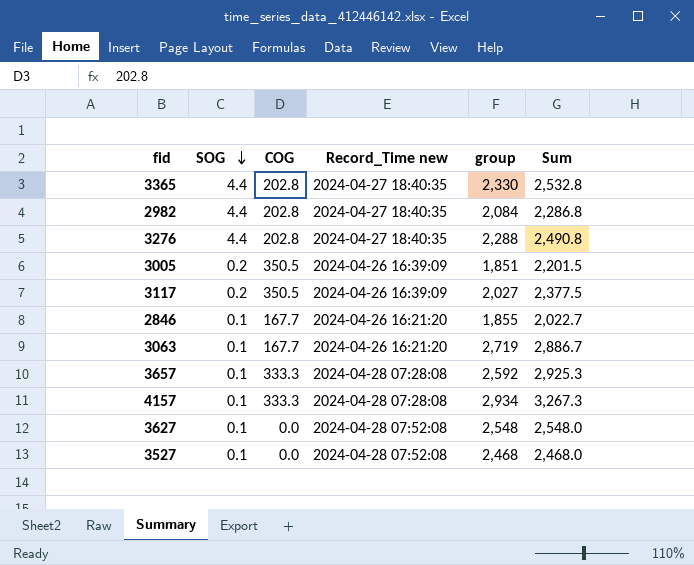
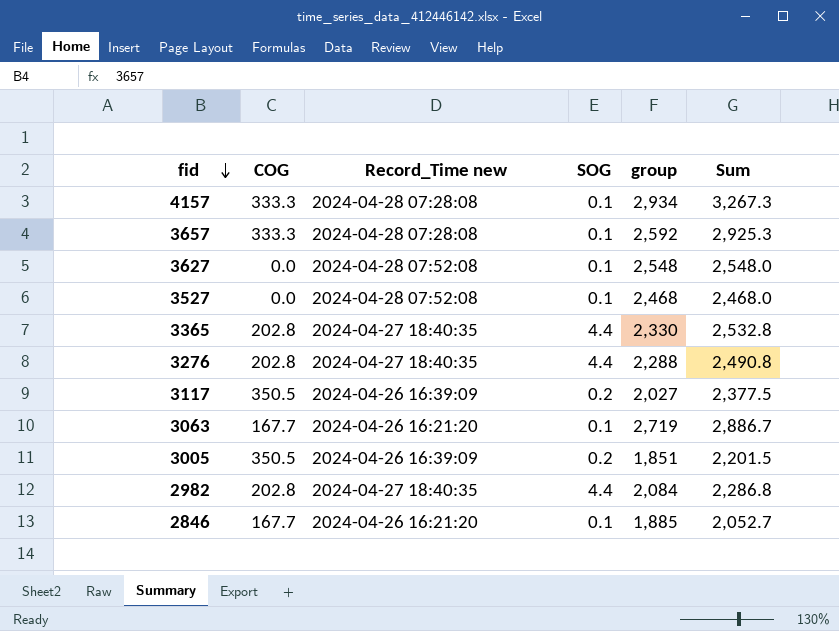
row order: SOG descending -> fid descending
column SOG | position: 2 -> 4
2846 | group: 1,855 -> 1,885
2846 | Sum: 2,022.7 -> 2,052.7

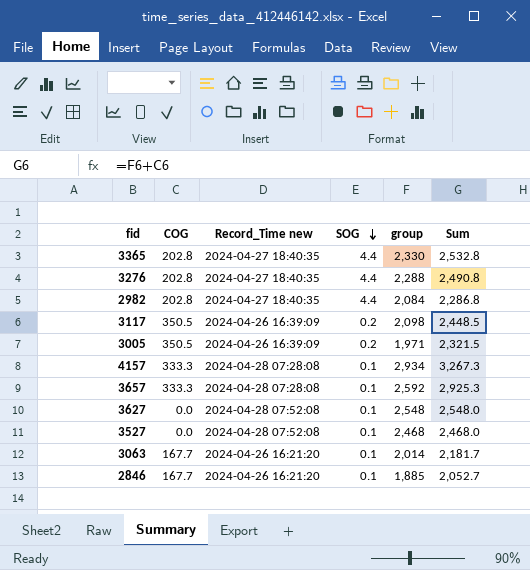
row order: fid descending -> SOG descending
3117 | group: 2,027 -> 2,098
3117 | Sum: 2,377.5 -> 2,448.5
3005 | group: 1,851 -> 1,971
3005 | Sum: 2,201.5 -> 2,321.5
3063 | group: 2,719 -> 2,014
3063 | Sum: 2,886.7 -> 2,181.7

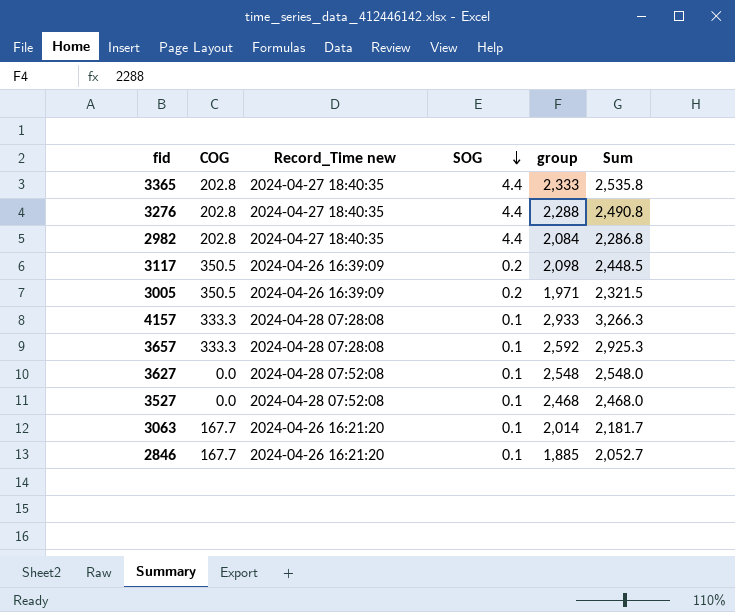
3365 | group: 2,330 -> 2,333
3365 | Sum: 2,532.8 -> 2,535.8
4157 | group: 2,934 -> 2,933
4157 | Sum: 3,267.3 -> 3,266.3

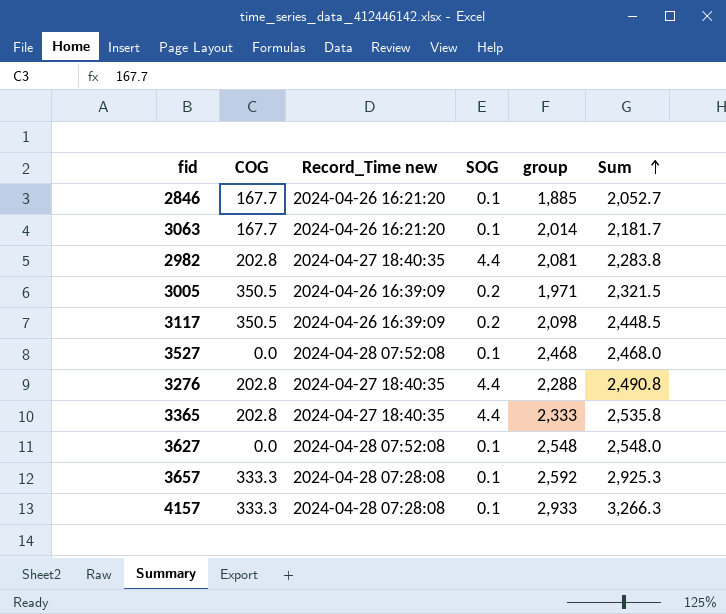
row order: SOG descending -> Sum ascending
2982 | group: 2,084 -> 2,081
2982 | Sum: 2,286.8 -> 2,283.8

